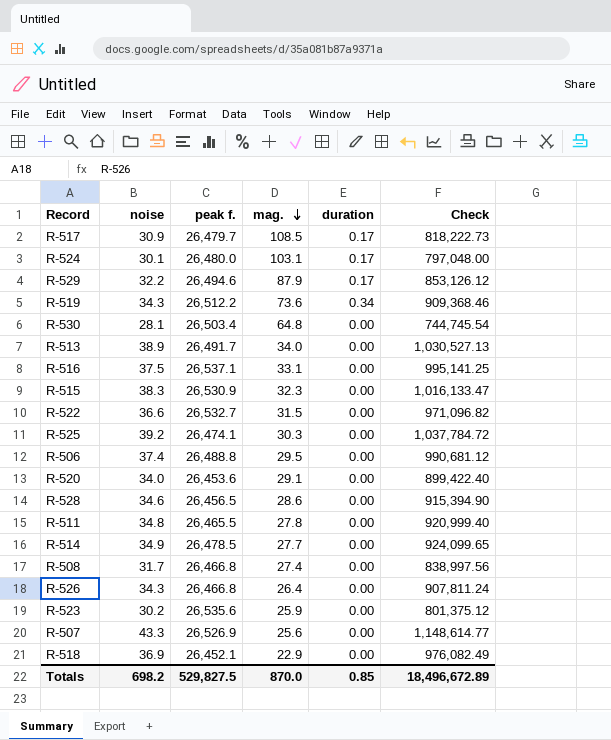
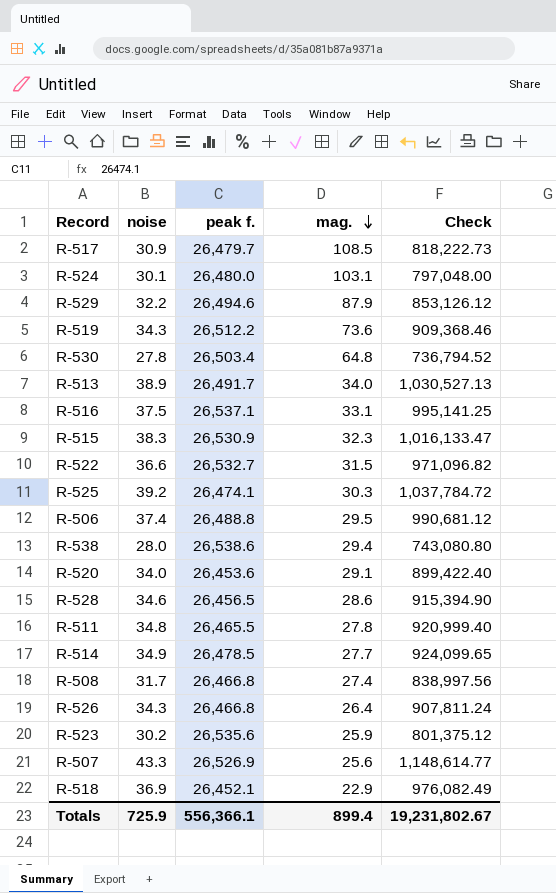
column duration | position: 5 -> none
R-530 | noise: 28.1 -> 27.8
R-530 | Check: 744,745.54 -> 736,794.52
row R-538: none -> 28.0 | 26,538.6 | 29.4 | 743,080.80
Totals | noise: 698.2 -> 725.9
Totals | peak f.: 529,827.5 -> 556,366.1
Totals | mag.: 870.0 -> 899.4
Totals | Check: 18,496,672.89 -> 19,231,802.67

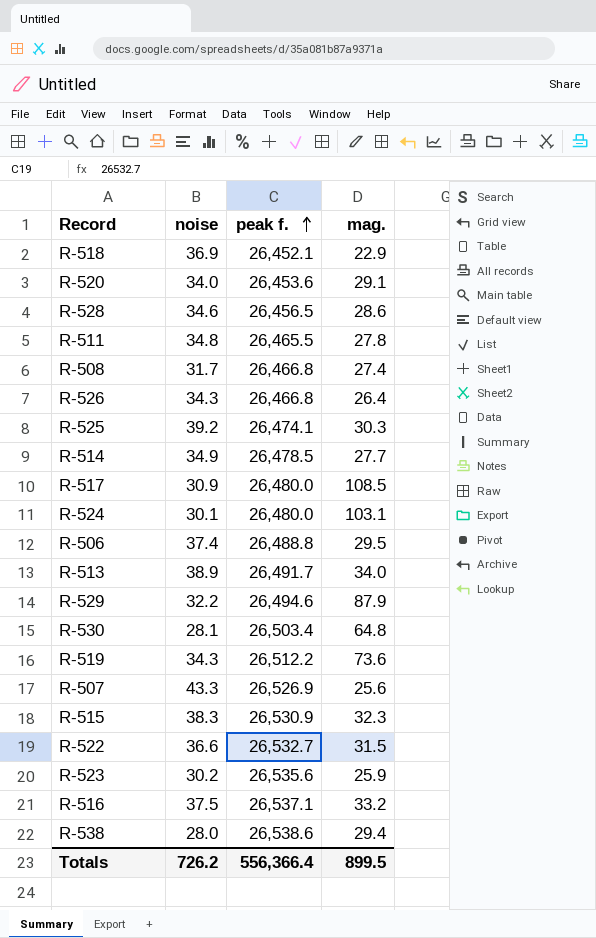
row order: mag. descending -> peak f. ascending
column Check | formula: [noise] * [peak f.] -> none
R-517 | peak f.: 26,479.7 -> 26,480.0
R-530 | noise: 27.8 -> 28.1
R-516 | mag.: 33.1 -> 33.2
Totals | noise: 725.9 -> 726.2
Totals | peak f.: 556,366.1 -> 556,366.4
Totals | mag.: 899.4 -> 899.5

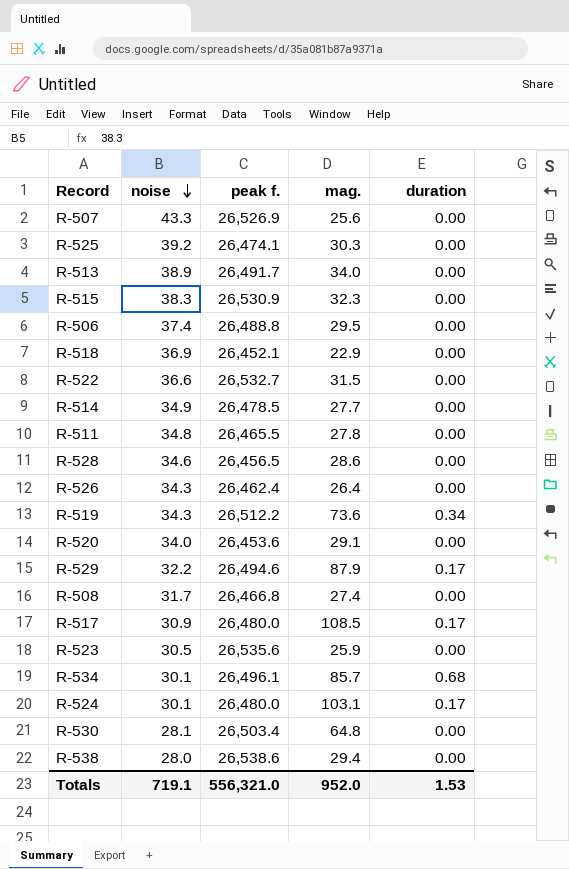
row order: peak f. ascending -> noise descending
column duration | position: none -> 5
row R-516: 37.5 | 26,537.1 | 33.2 -> none
R-526 | peak f.: 26,466.8 -> 26,462.4
R-523 | noise: 30.2 -> 30.5
row R-534: none -> 30.1 | 26,496.1 | 85.7 | 0.68
Totals | noise: 726.2 -> 719.1
Totals | peak f.: 556,366.4 -> 556,321.0
Totals | mag.: 899.5 -> 952.0

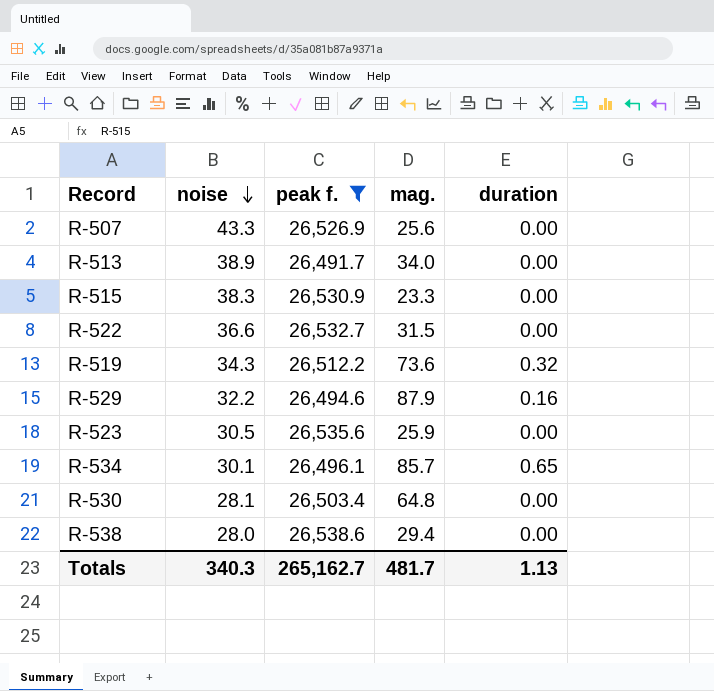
filter: none -> peak f. >= 26,491.7
R-515 | mag.: 32.3 -> 23.3
R-519 | duration: 0.34 -> 0.32
R-529 | duration: 0.17 -> 0.16
R-534 | duration: 0.68 -> 0.65
Totals | noise: 719.1 -> 340.3
Totals | peak f.: 556,321.0 -> 265,162.7
Totals | mag.: 952.0 -> 481.7
Totals | duration: 1.53 -> 1.13

